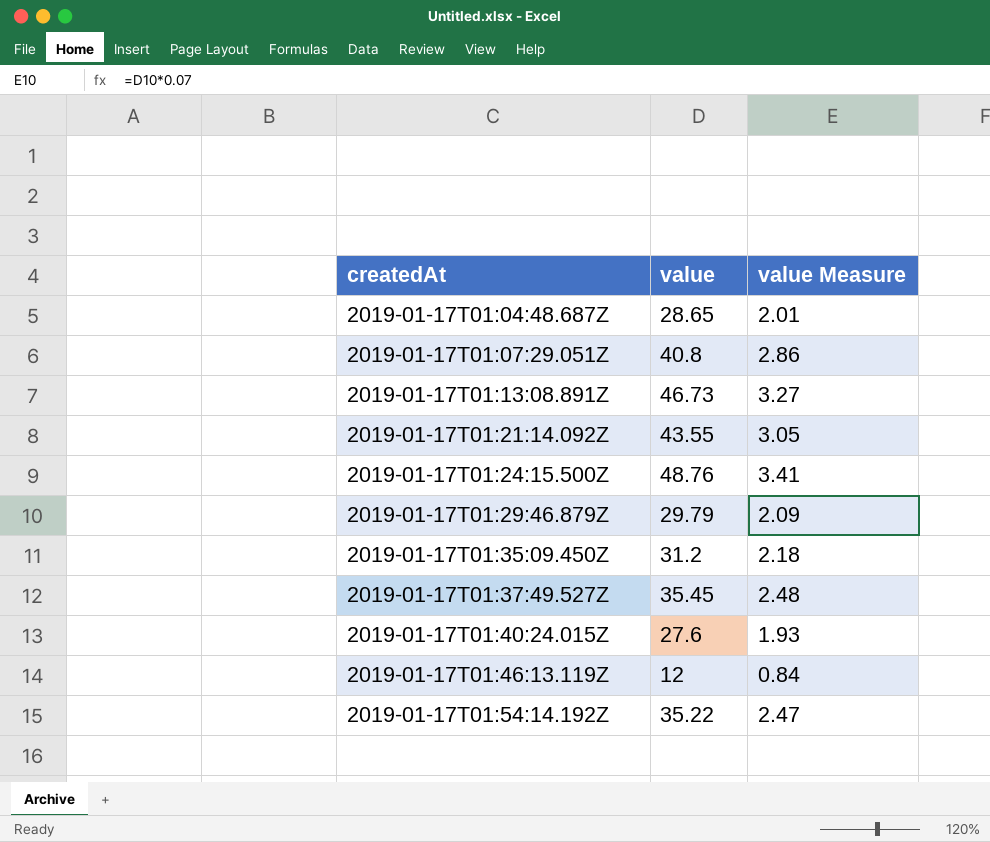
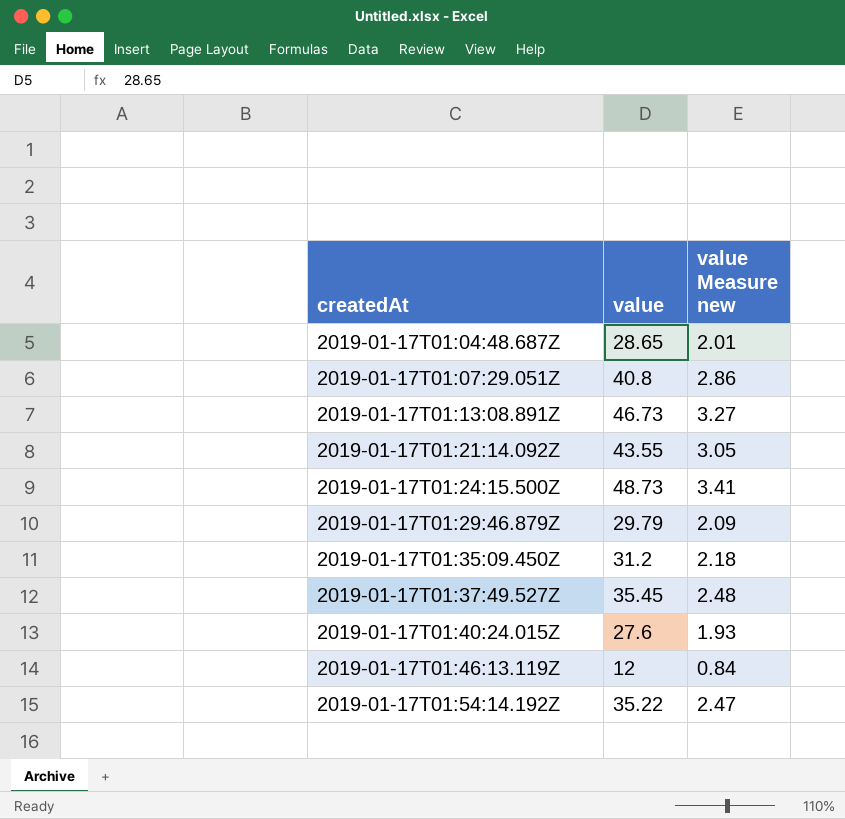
column name: value Measure -> value Measure new
2019-01-17T01:24:15.500Z | value: 48.76 -> 48.73

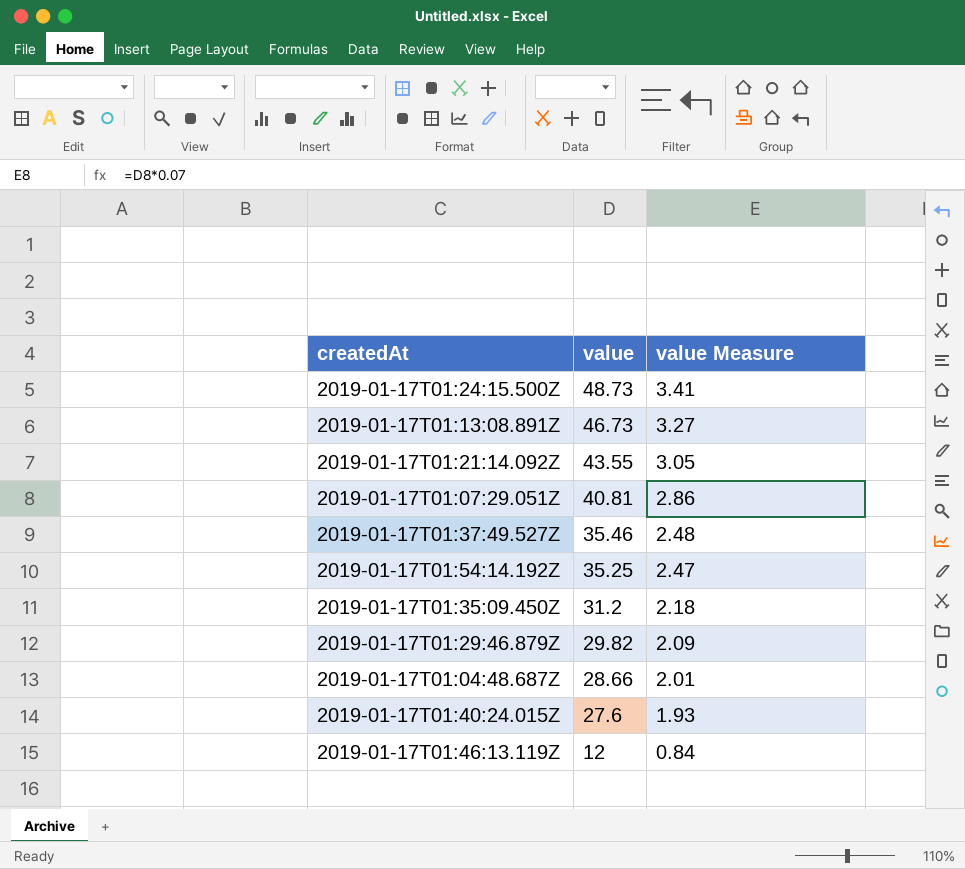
row order: createdAt ascending -> value descending
column name: value Measure new -> value Measure
2019-01-17T01:07:29.051Z | value: 40.8 -> 40.81
2019-01-17T01:37:49.527Z | value: 35.45 -> 35.46
2019-01-17T01:54:14.192Z | value: 35.22 -> 35.25
2019-01-17T01:29:46.879Z | value: 29.79 -> 29.82
2019-01-17T01:04:48.687Z | value: 28.65 -> 28.66

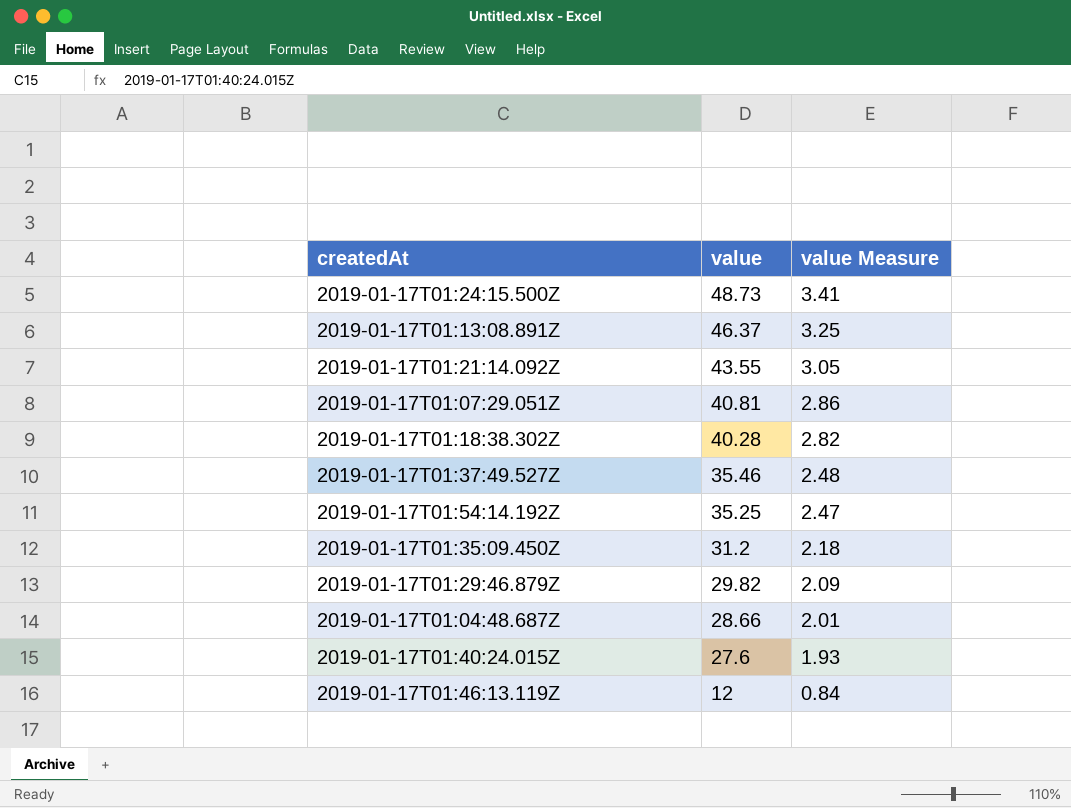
2019-01-17T01:13:08.891Z | value: 46.73 -> 46.37
2019-01-17T01:13:08.891Z | value Measure: 3.27 -> 3.25
row 2019-01-17T01:18:38.302Z: none -> 40.28 | 2.82

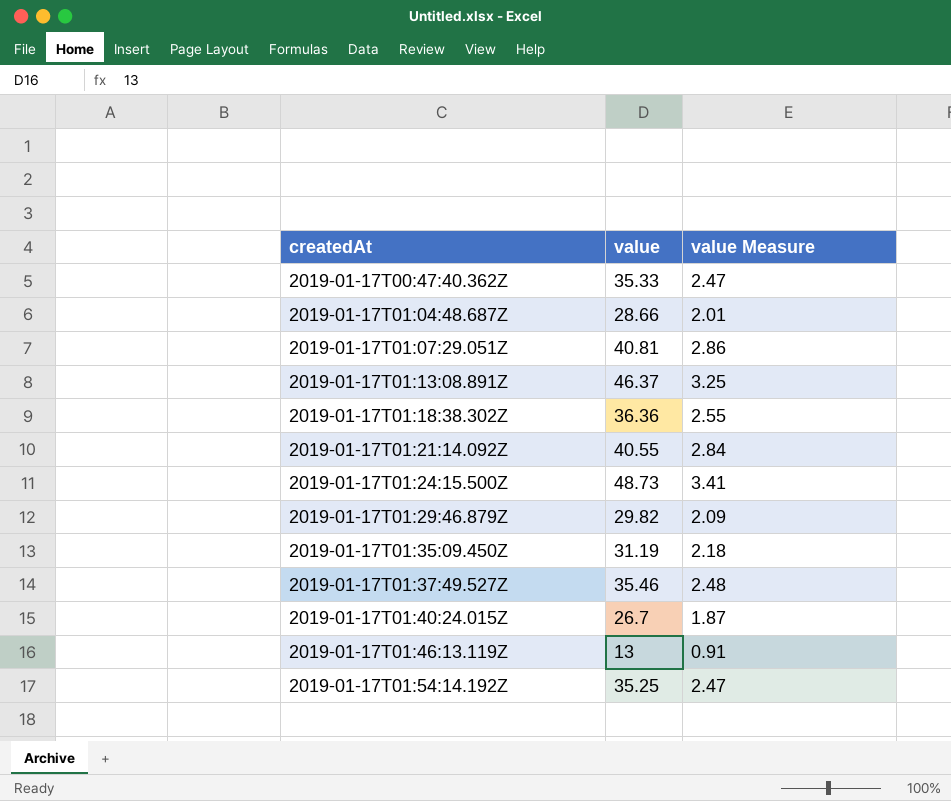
row order: value descending -> createdAt ascending
row 2019-01-17T00:47:40.362Z: none -> 35.33 | 2.47
2019-01-17T01:18:38.302Z | value: 40.28 -> 36.36
2019-01-17T01:18:38.302Z | value Measure: 2.82 -> 2.55
2019-01-17T01:21:14.092Z | value: 43.55 -> 40.55
2019-01-17T01:21:14.092Z | value Measure: 3.05 -> 2.84
2019-01-17T01:35:09.450Z | value: 31.2 -> 31.19
2019-01-17T01:40:24.015Z | value: 27.6 -> 26.7
2019-01-17T01:40:24.015Z | value Measure: 1.93 -> 1.87
2019-01-17T01:46:13.119Z | value: 12 -> 13
2019-01-17T01:46:13.119Z | value Measure: 0.84 -> 0.91

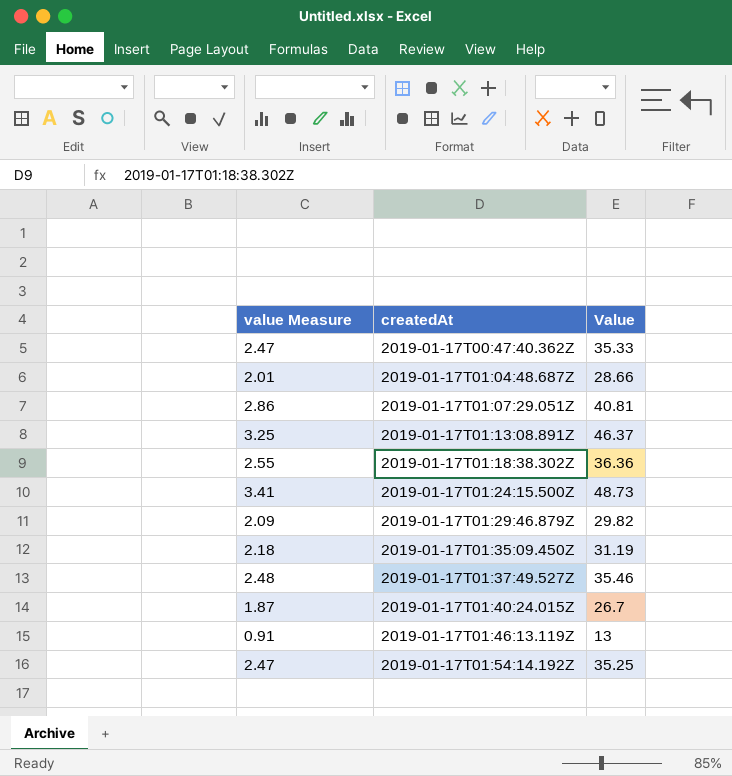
column value Measure | position: 3 -> 1
column name: value -> Value
row 2019-01-17T01:21:14.092Z: 40.55 | 2.84 -> none

